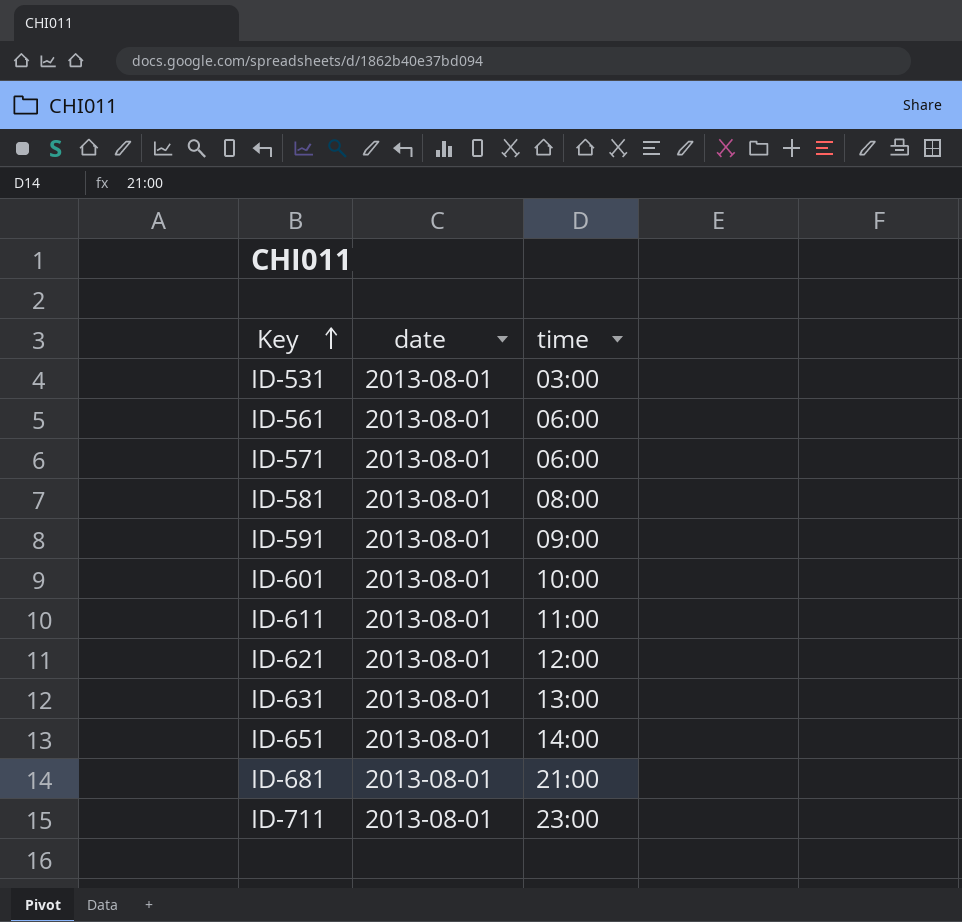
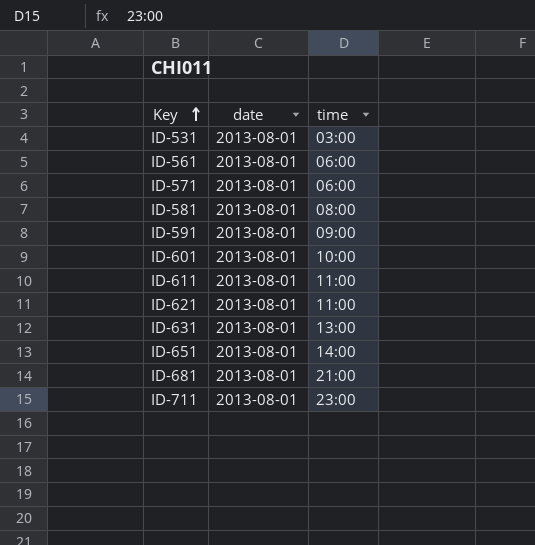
ID-621 | time: 12:00 -> 11:00

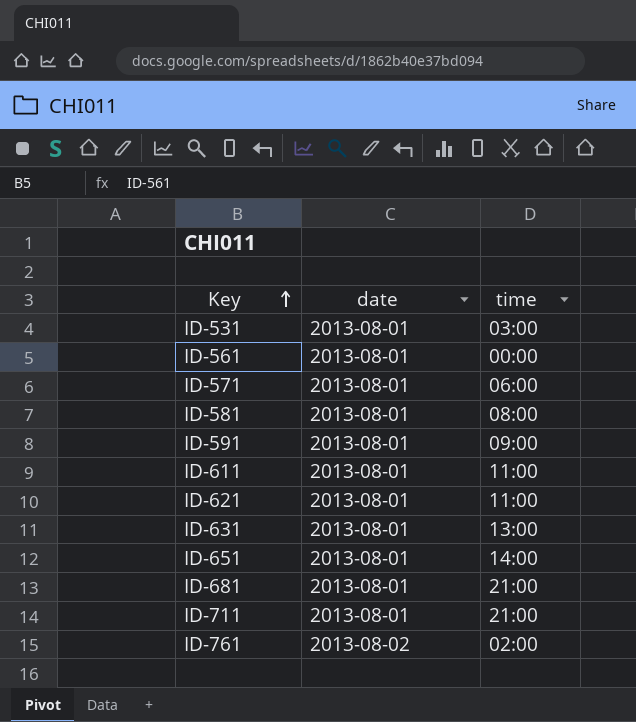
row ID-601: 2013-08-01 | 10:00 -> none
ID-561 | time: 06:00 -> 00:00
ID-711 | time: 23:00 -> 21:00
row ID-761: none -> 2013-08-02 | 02:00

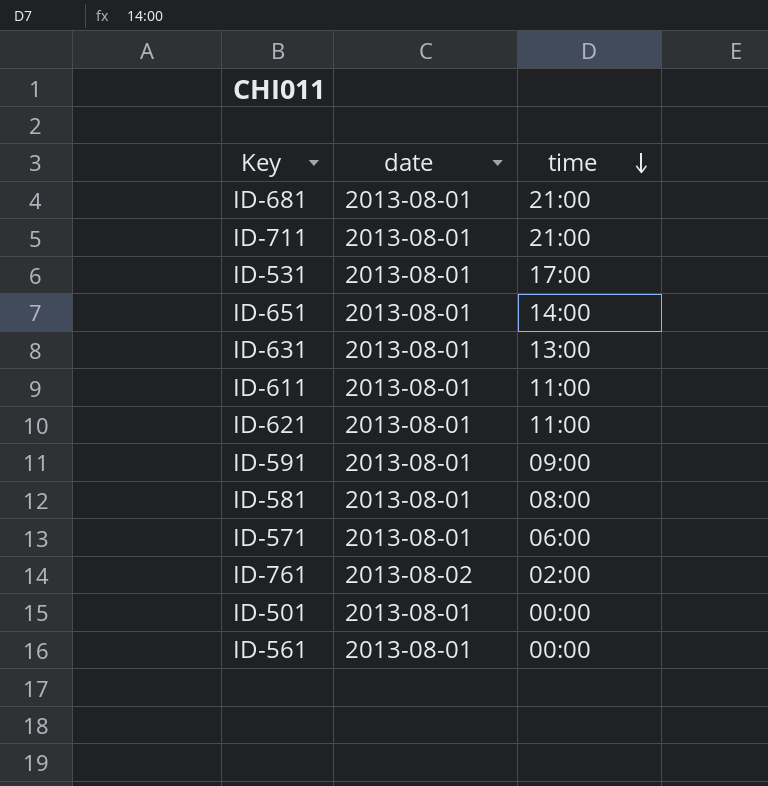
row order: Key ascending -> time descending
ID-531 | time: 03:00 -> 17:00
row ID-501: none -> 2013-08-01 | 00:00

